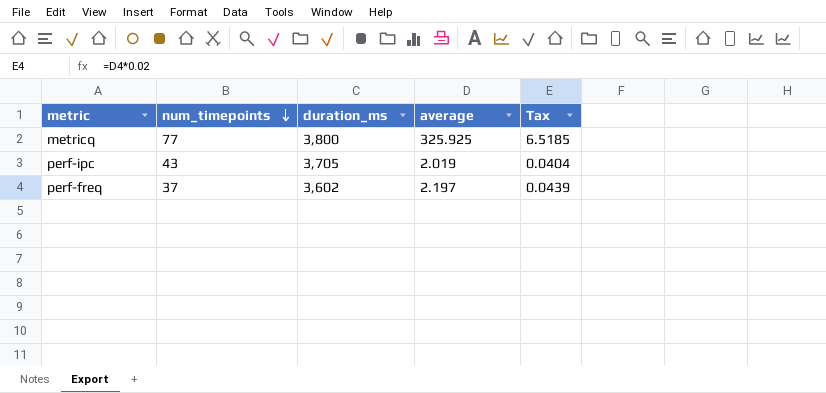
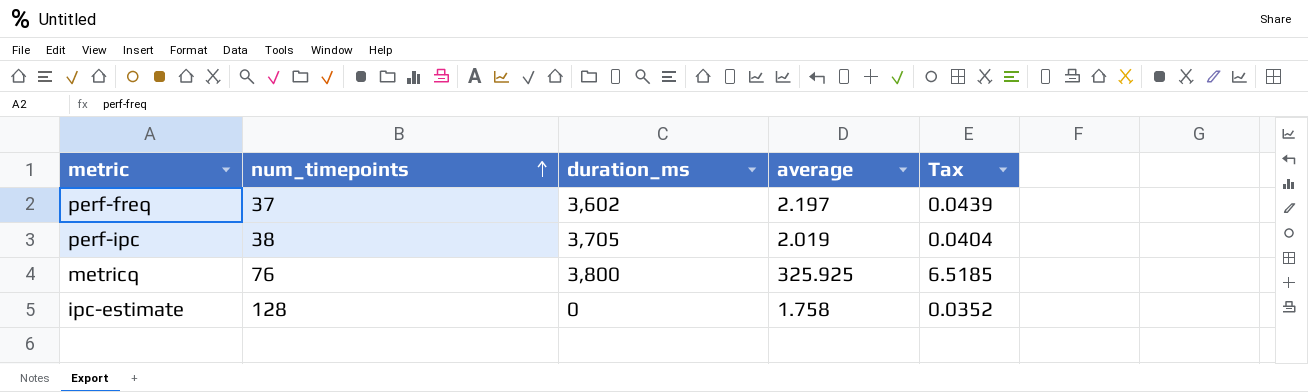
row order: num_timepoints descending -> num_timepoints ascending
perf-ipc | num_timepoints: 43 -> 38
metricq | num_timepoints: 77 -> 76
row ipc-estimate: none -> 128 | 0 | 1.758 | 0.0352

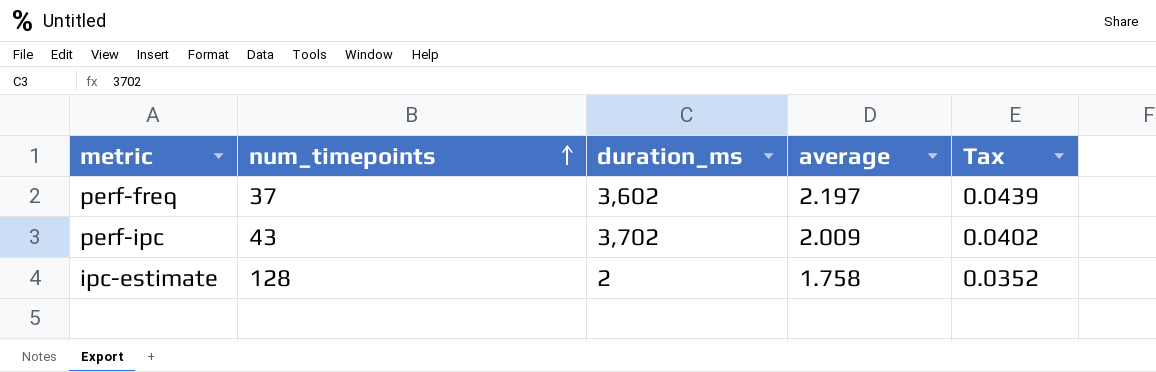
row metricq: 76 | 3,800 | 325.925 | 6.5185 -> none
perf-ipc | num_timepoints: 38 -> 43
perf-ipc | duration_ms: 3,705 -> 3,702
perf-ipc | average: 2.019 -> 2.009
perf-ipc | Tax: 0.0404 -> 0.0402
ipc-estimate | duration_ms: 0 -> 2

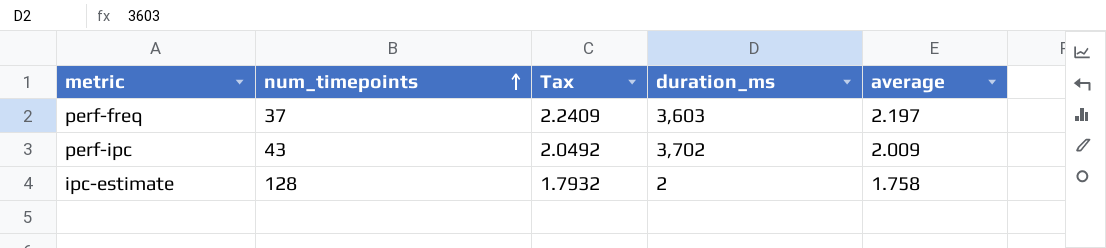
column Tax | formula: [average] * 0.02 -> [average] * 1.02
column Tax | position: 5 -> 3
perf-freq | duration_ms: 3,602 -> 3,603

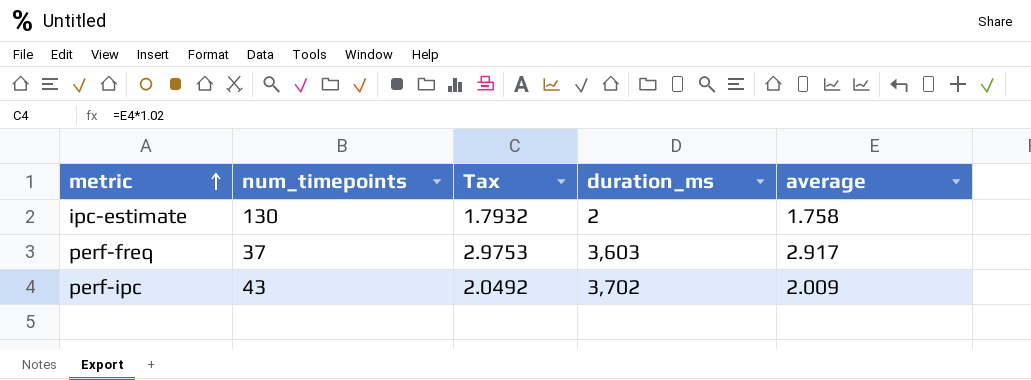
row order: num_timepoints ascending -> metric ascending
ipc-estimate | num_timepoints: 128 -> 130
perf-freq | Tax: 2.2409 -> 2.9753
perf-freq | average: 2.197 -> 2.917

